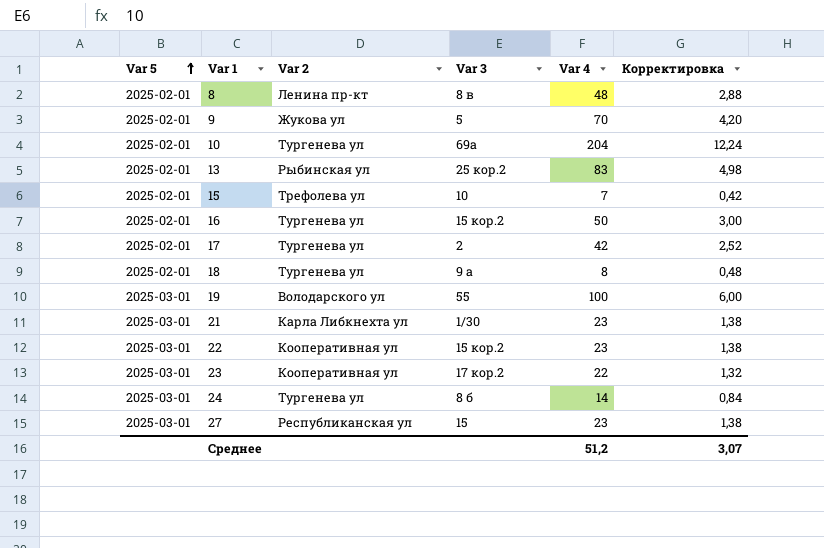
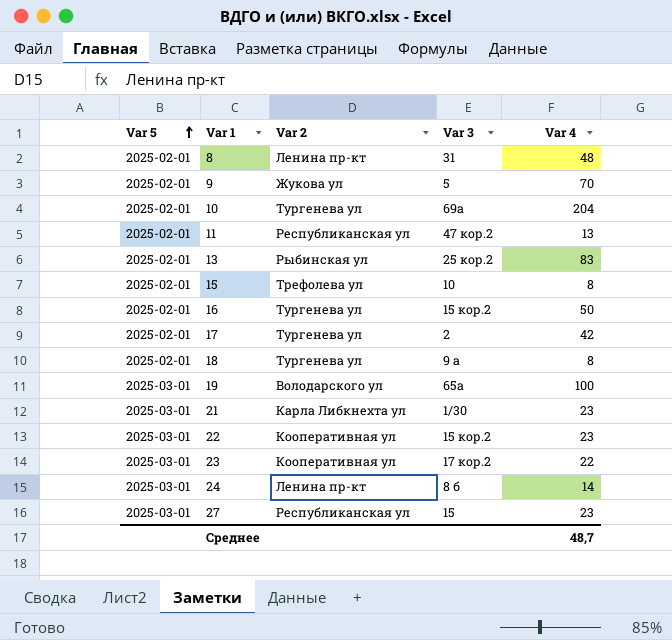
column Корректировка | formula: [Var 4] * 0,06 -> none
8 | Var 3: 8 в -> 31
row 11: none -> 2025-02-01 | Республиканская ул | 47 кор.2 | 13
15 | Var 4: 7 -> 8
19 | Var 3: 55 -> 65а
24 | Var 2: Тургенева ул -> Ленина пр-кт
Среднее | Var 4: 51,2 -> 48,7

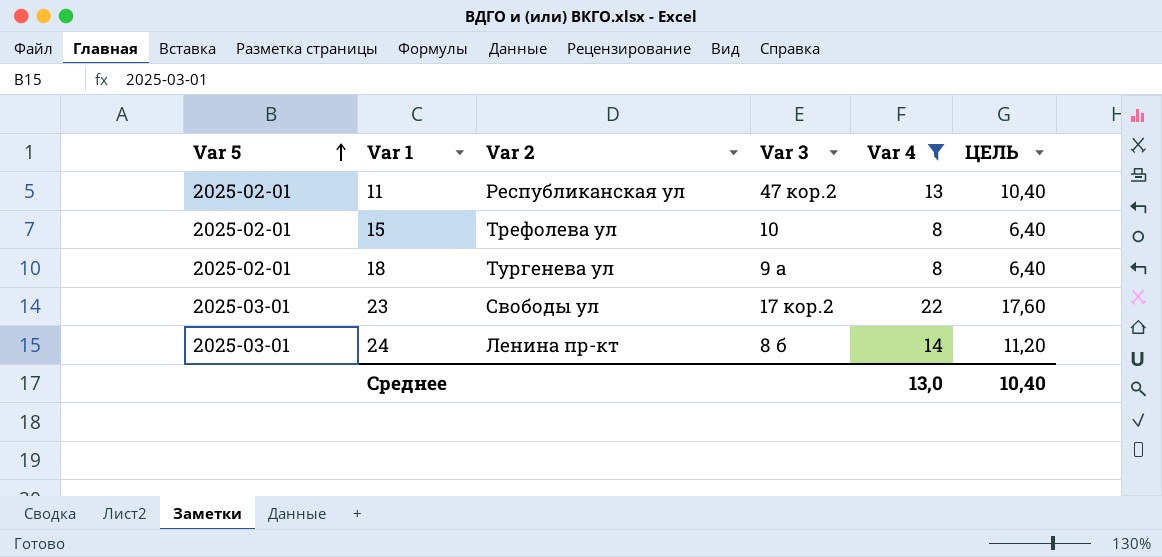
filter: none -> Var 4 <= 22
column ЦЕЛЬ | formula: none -> [Var 4] * 0,8
23 | Var 2: Кооперативная ул -> Свободы ул
Среднее | Var 4: 48,7 -> 13,0

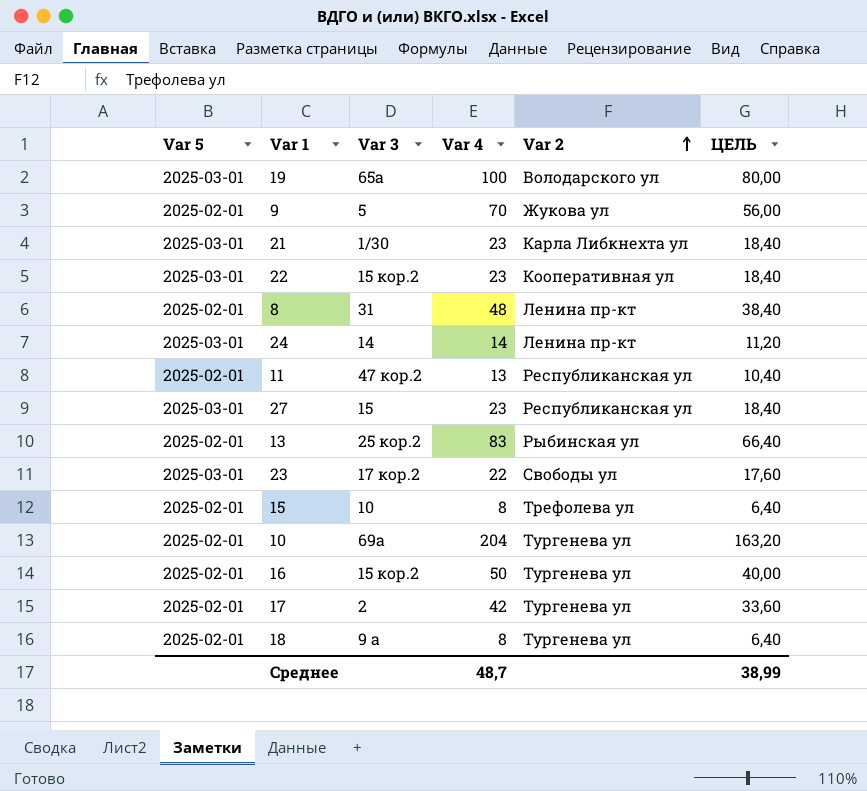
filter: Var 4 <= 22 -> none
row order: Var 5 ascending -> Var 2 ascending
column Var 2 | position: 3 -> 5
24 | Var 3: 8 б -> 14
Среднее | Var 4: 13,0 -> 48,7
Среднее | ЦЕЛЬ: 10,40 -> 38,99

